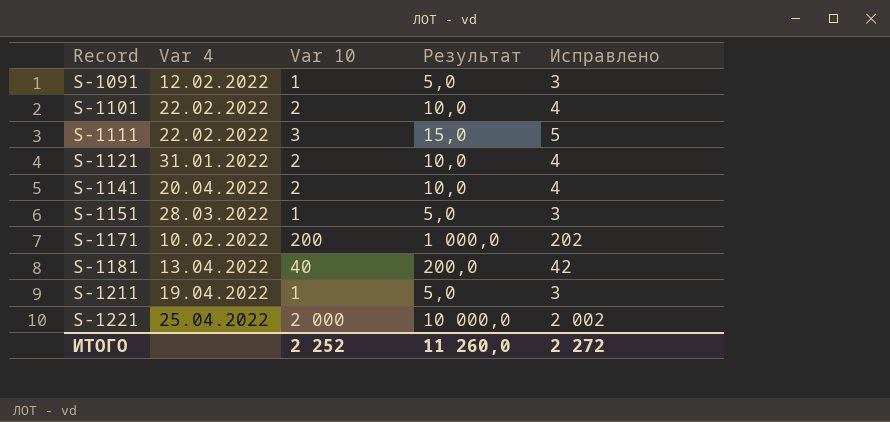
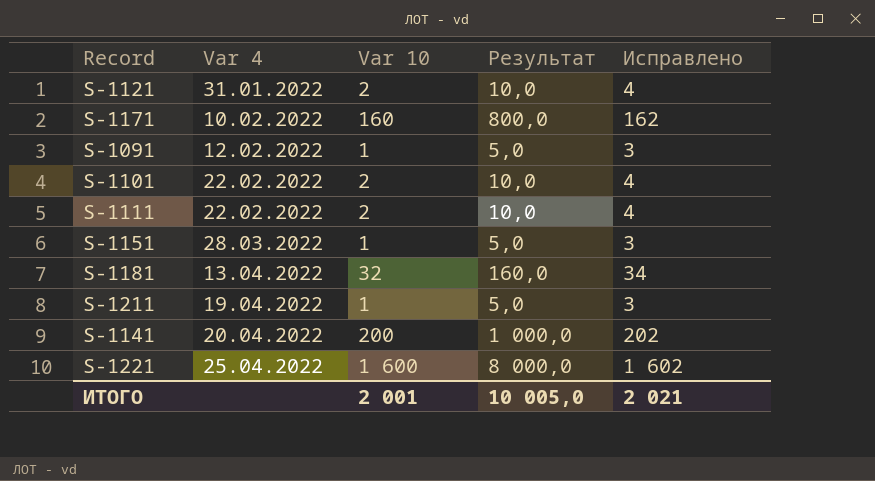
row order: Record ascending -> Var 4 ascending
S-1171 | Var 10: 200 -> 160
S-1171 | Результат: 1 000,0 -> 800,0
S-1171 | Исправлено: 202 -> 162
S-1111 | Var 10: 3 -> 2
S-1111 | Результат: 15,0 -> 10,0
S-1111 | Исправлено: 5 -> 4
S-1181 | Var 10: 40 -> 32
S-1181 | Результат: 200,0 -> 160,0
S-1181 | Исправлено: 42 -> 34
S-1141 | Var 10: 2 -> 200
S-1141 | Результат: 10,0 -> 1 000,0
S-1141 | Исправлено: 4 -> 202
S-1221 | Var 10: 2 000 -> 1 600
S-1221 | Результат: 10 000,0 -> 8 000,0
S-1221 | Исправлено: 2 002 -> 1 602
ИТОГО | Var 10: 2 252 -> 2 001
ИТОГО | Результат: 11 260,0 -> 10 005,0
ИТОГО | Исправлено: 2 272 -> 2 021

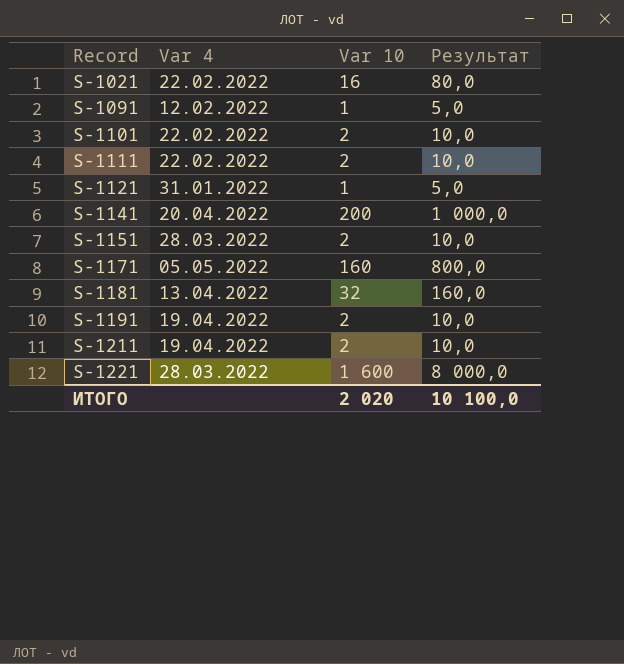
row order: Var 4 ascending -> Record ascending
column Исправлено | formula: [Var 10] + 2 -> none
row S-1021: none -> 22.02.2022 | 16 | 80,0
S-1121 | Var 10: 2 -> 1
S-1121 | Результат: 10,0 -> 5,0
S-1151 | Var 10: 1 -> 2
S-1151 | Результат: 5,0 -> 10,0
S-1171 | Var 4: 10.02.2022 -> 05.05.2022
row S-1191: none -> 19.04.2022 | 2 | 10,0
S-1211 | Var 10: 1 -> 2
S-1211 | Результат: 5,0 -> 10,0
S-1221 | Var 4: 25.04.2022 -> 28.03.2022
ИТОГО | Var 10: 2 001 -> 2 020
ИТОГО | Результат: 10 005,0 -> 10 100,0

